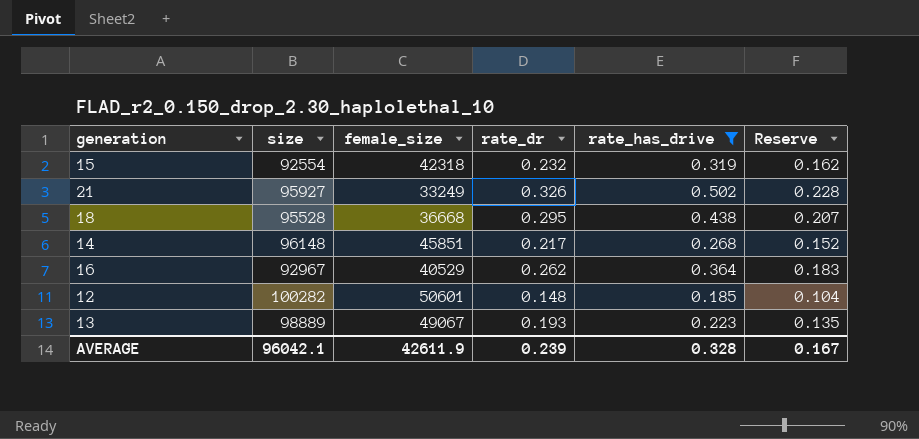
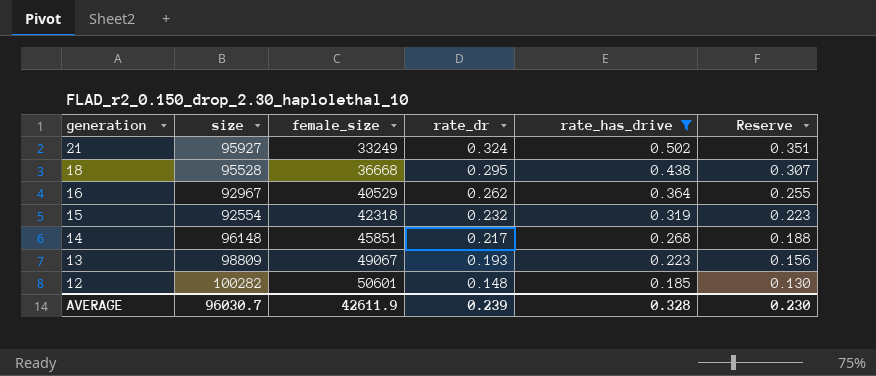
row order: none -> generation descending
column Reserve | formula: [rate_dr] * 0.7 -> [rate_has_drive] * 0.7
21 | rate_dr: 0.326 -> 0.324
13 | size: 98889 -> 98809
AVERAGE | size: 96042.1 -> 96030.7
AVERAGE | Reserve: 0.167 -> 0.230

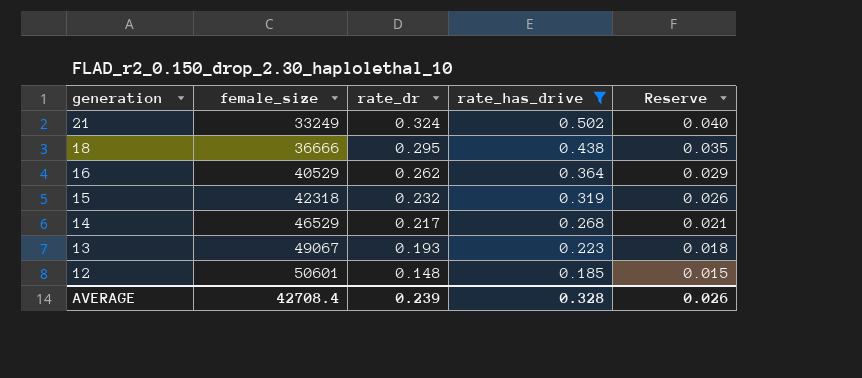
column size | position: 2 -> none
column Reserve | formula: [rate_has_drive] * 0.7 -> [rate_has_drive] * 0.08
18 | female_size: 36668 -> 36666
14 | female_size: 45851 -> 46529
AVERAGE | female_size: 42611.9 -> 42708.4
AVERAGE | Reserve: 0.230 -> 0.026

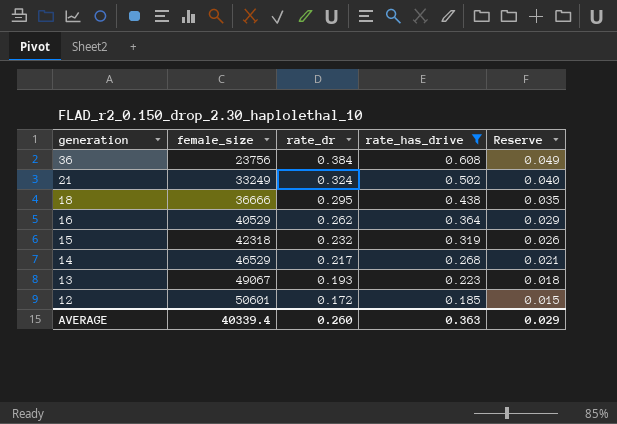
row 36: none -> 23756 | 0.384 | 0.608 | 0.049
12 | rate_dr: 0.148 -> 0.172
AVERAGE | female_size: 42708.4 -> 40339.4
AVERAGE | rate_dr: 0.239 -> 0.260
AVERAGE | rate_has_drive: 0.328 -> 0.363
AVERAGE | Reserve: 0.026 -> 0.029

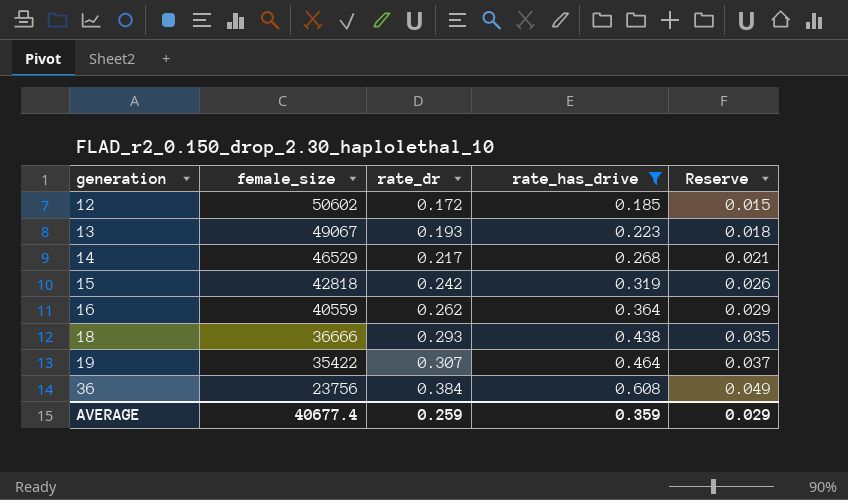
row order: generation descending -> generation ascending
row 21: 33249 | 0.324 | 0.502 | 0.040 -> none
12 | female_size: 50601 -> 50602
15 | female_size: 42318 -> 42818
15 | rate_dr: 0.232 -> 0.242
16 | female_size: 40529 -> 40559
18 | rate_dr: 0.295 -> 0.293
row 19: none -> 35422 | 0.307 | 0.464 | 0.037
AVERAGE | female_size: 40339.4 -> 40677.4
AVERAGE | rate_dr: 0.260 -> 0.259
AVERAGE | rate_has_drive: 0.363 -> 0.359

